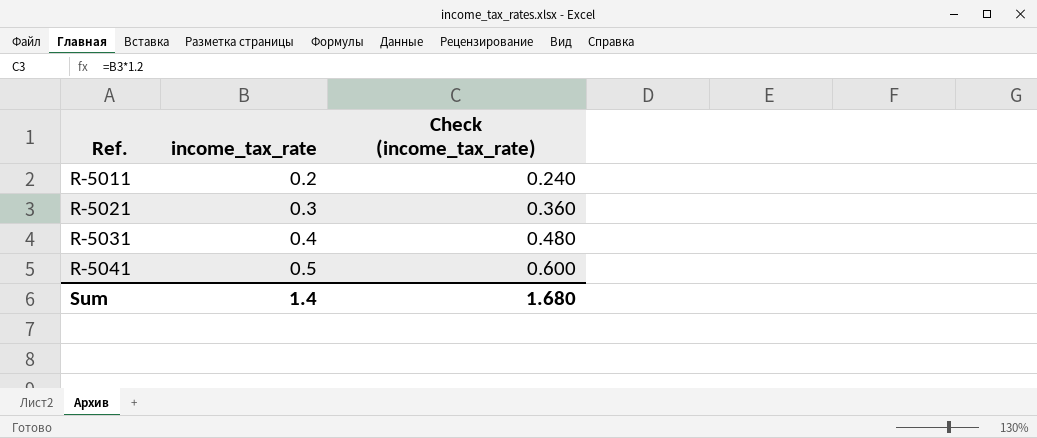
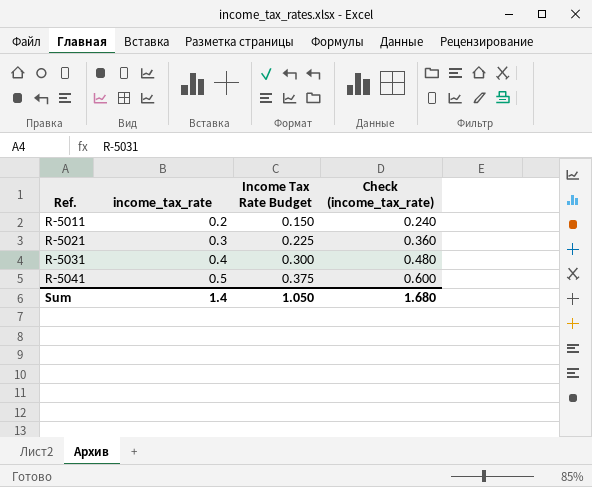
column Income Tax Rate Budget | formula: none -> [income_tax_rate] * 0.75

